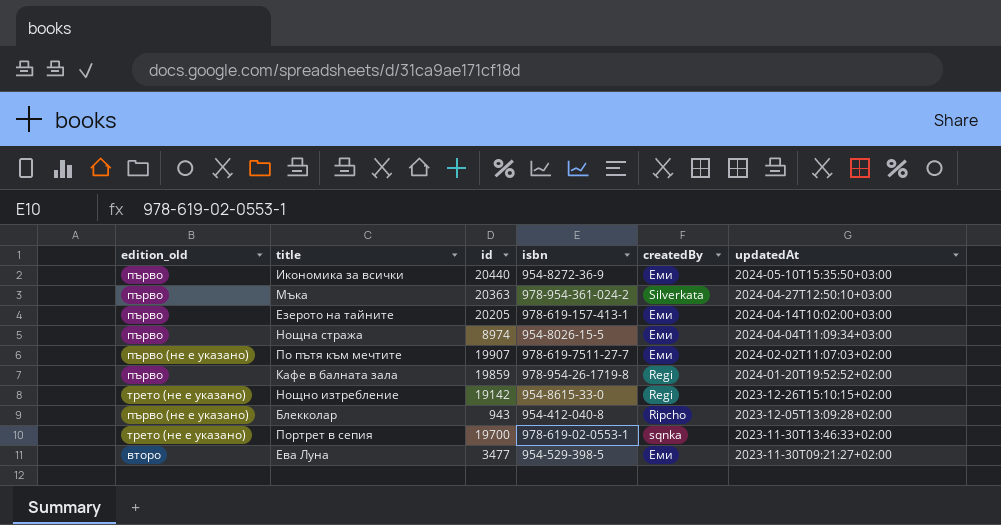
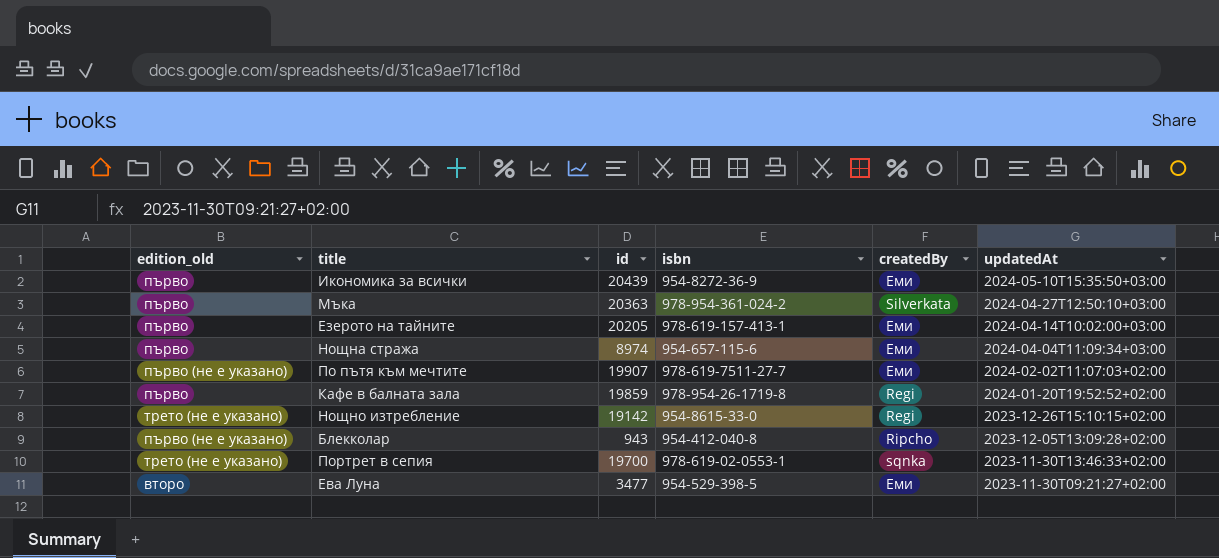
Икономика за всички | id: 20440 -> 20439
Нощна стража | isbn: 954-8026-15-5 -> 954-657-115-6

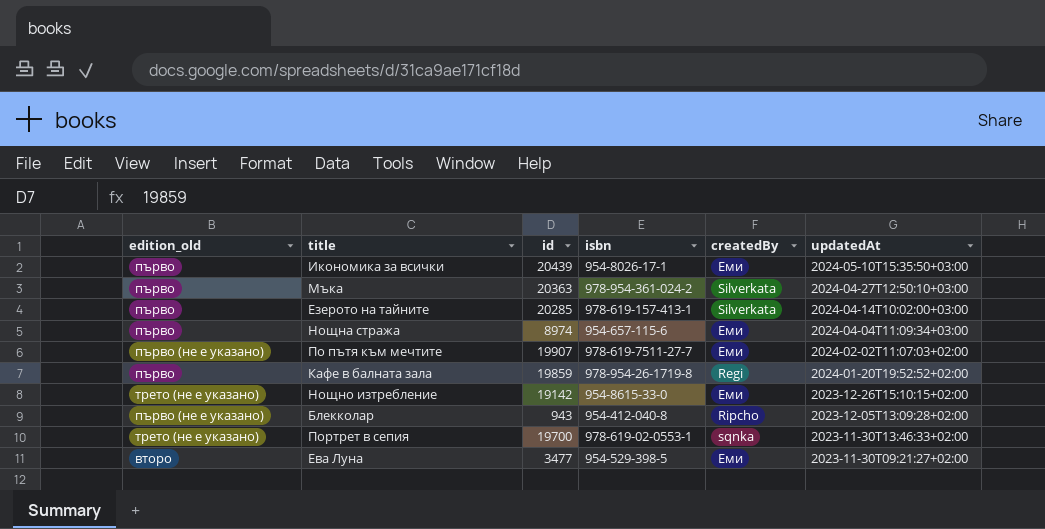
Икономика за всички | isbn: 954-8272-36-9 -> 954-8026-17-1
Езерото на тайните | id: 20205 -> 20285
Езерото на тайните | createdBy: Еми -> Silverkata
Нощно изтребление | createdBy: Regi -> Еми

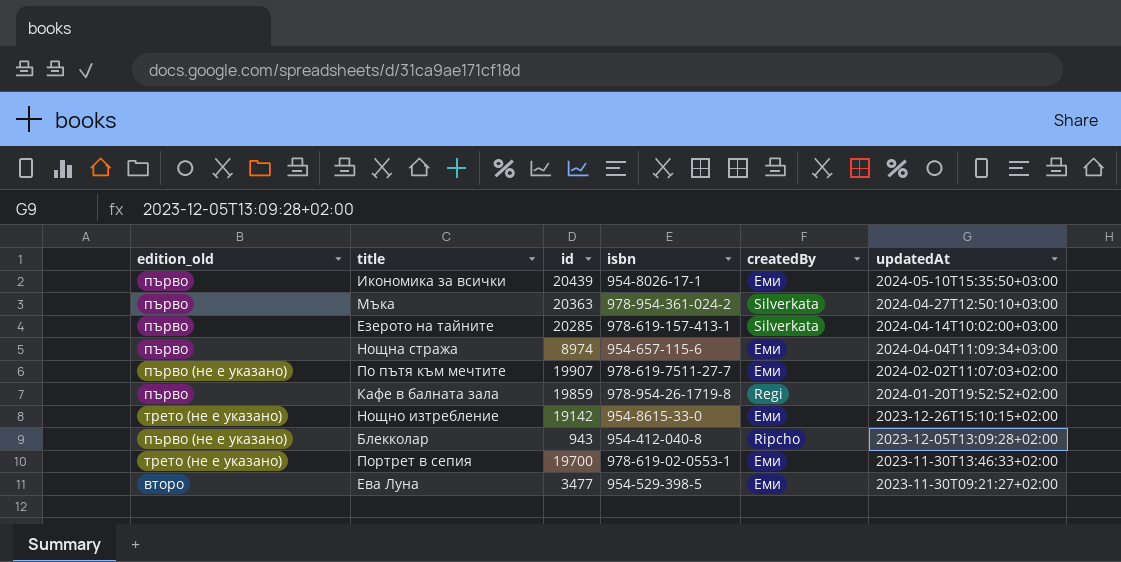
Портрет в сепия | createdBy: sqnka -> Еми

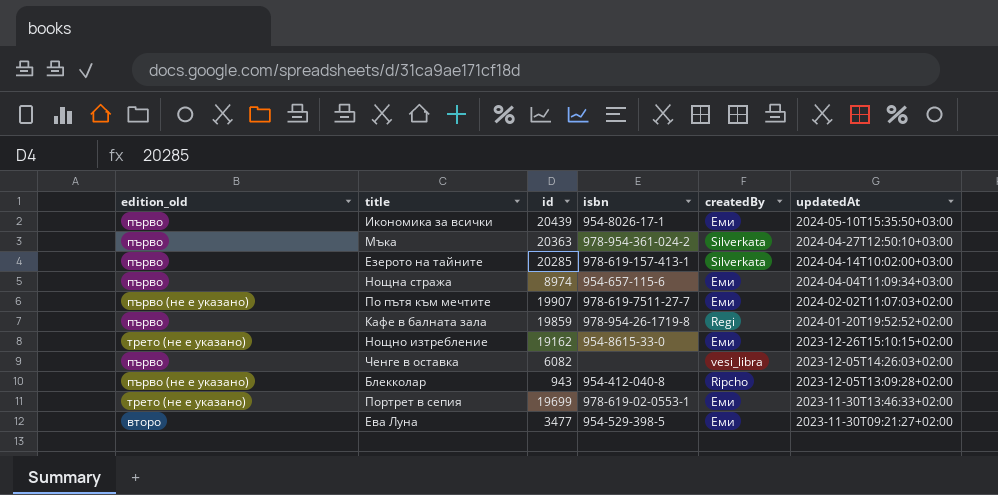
Нощно изтребление | id: 19142 -> 19162
row Ченге в оставка: none -> първо | 6082 | none | vesi_libra | 2023-12-05T14:26:03+02:00
Портрет в сепия | id: 19700 -> 19699

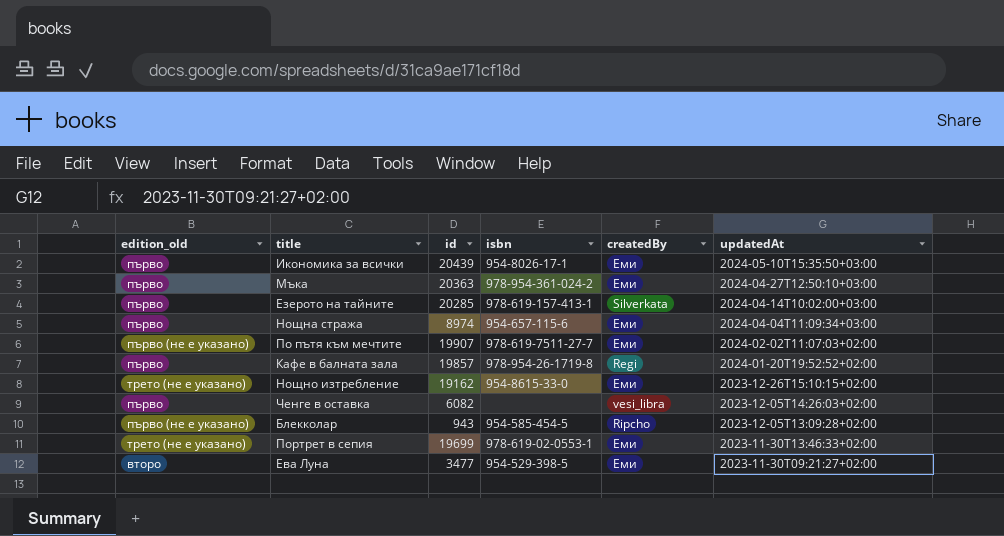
Мъка | createdBy: Silverkata -> Еми
Кафе в балната зала | id: 19859 -> 19857
Блекколар | isbn: 954-412-040-8 -> 954-585-454-5

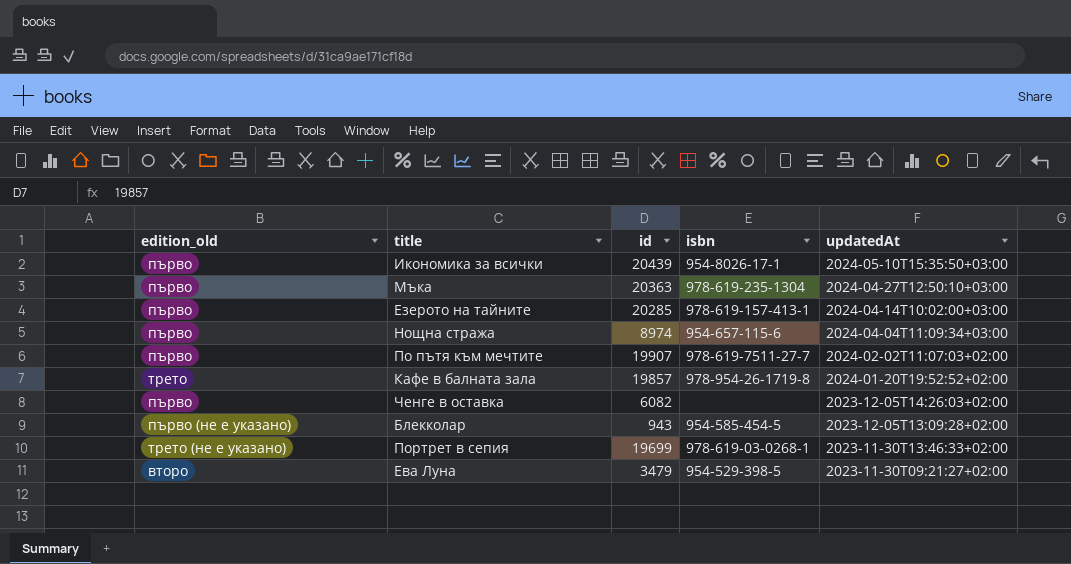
column createdBy | position: 5 -> none
row Нощно изтребление: трето (не е указано) | 19162 | 954-8615-33-0 | Еми | 2023-12-26T15:10:15+02:00 -> none
Мъка | isbn: 978-954-361-024-2 -> 978-619-235-1304
По пътя към мечтите | edition_old: първо (не е указано) -> първо
Кафе в балната зала | edition_old: първо -> трето
Портрет в сепия | isbn: 978-619-02-0553-1 -> 978-619-03-0268-1
Ева Луна | id: 3477 -> 3479

